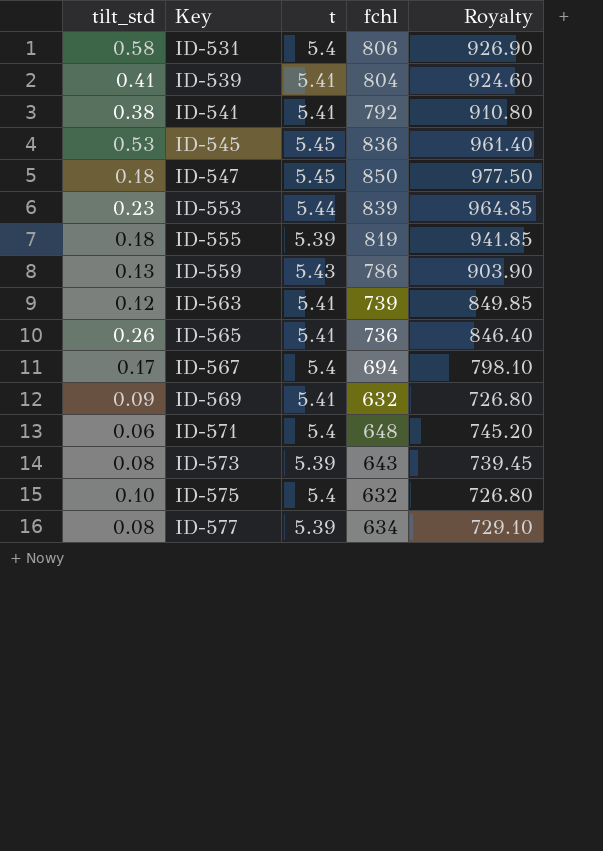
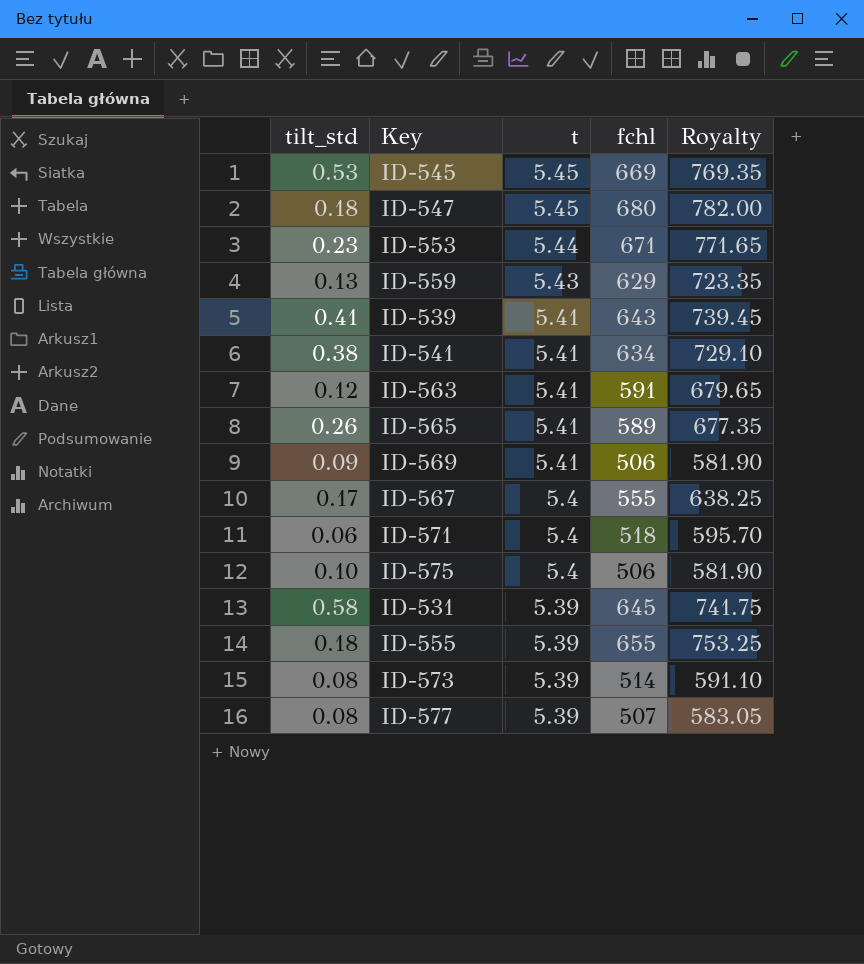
row order: Key ascending -> t descending
ID-545 | fchl: 836 -> 669
ID-545 | Royalty: 961.40 -> 769.35
ID-547 | fchl: 850 -> 680
ID-547 | Royalty: 977.50 -> 782.00
ID-553 | fchl: 839 -> 671
ID-553 | Royalty: 964.85 -> 771.65
ID-559 | fchl: 786 -> 629
ID-559 | Royalty: 903.90 -> 723.35
ID-539 | fchl: 804 -> 643
ID-539 | Royalty: 924.60 -> 739.45
ID-541 | fchl: 792 -> 634
ID-541 | Royalty: 910.80 -> 729.10
ID-563 | fchl: 739 -> 591
ID-563 | Royalty: 849.85 -> 679.65
ID-565 | fchl: 736 -> 589
ID-565 | Royalty: 846.40 -> 677.35
ID-569 | fchl: 632 -> 506
ID-569 | Royalty: 726.80 -> 581.90
ID-567 | fchl: 694 -> 555
ID-567 | Royalty: 798.10 -> 638.25
ID-571 | fchl: 648 -> 518
ID-571 | Royalty: 745.20 -> 595.70
ID-575 | fchl: 632 -> 506
ID-575 | Royalty: 726.80 -> 581.90
ID-531 | t: 5.4 -> 5.39
ID-531 | fchl: 806 -> 645
ID-531 | Royalty: 926.90 -> 741.75
ID-555 | fchl: 819 -> 655
ID-555 | Royalty: 941.85 -> 753.25
ID-573 | fchl: 643 -> 514
ID-573 | Royalty: 739.45 -> 591.10
ID-577 | fchl: 634 -> 507
ID-577 | Royalty: 729.10 -> 583.05

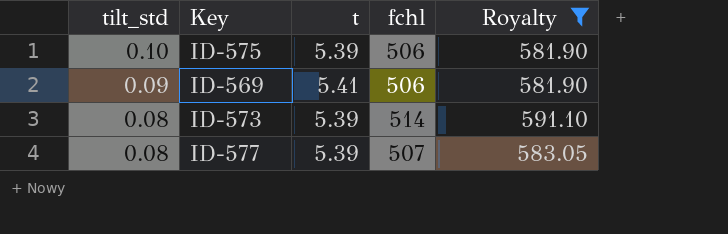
filter: none -> Royalty <= 591.10
row order: t descending -> tilt_std descending
ID-575 | t: 5.4 -> 5.39

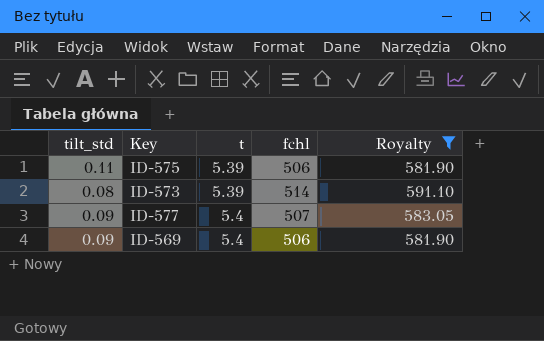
row order: tilt_std descending -> t ascending
ID-575 | tilt_std: 0.10 -> 0.11
ID-577 | tilt_std: 0.08 -> 0.09
ID-577 | t: 5.39 -> 5.4
ID-569 | t: 5.41 -> 5.4

